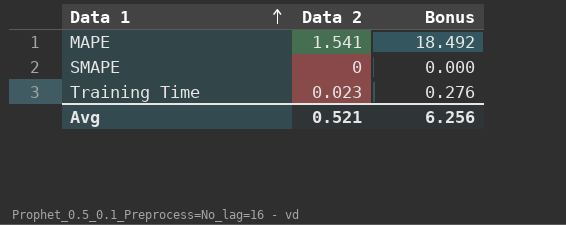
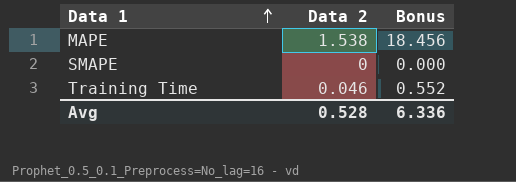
MAPE | Data 2: 1.541 -> 1.538
MAPE | Bonus: 18.492 -> 18.456
Training Time | Data 2: 0.023 -> 0.046
Training Time | Bonus: 0.276 -> 0.552
Avg | Data 2: 0.521 -> 0.528
Avg | Bonus: 6.256 -> 6.336

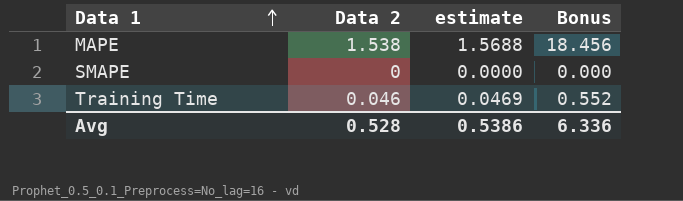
column estimate | formula: none -> [Data 2] * 1.02

